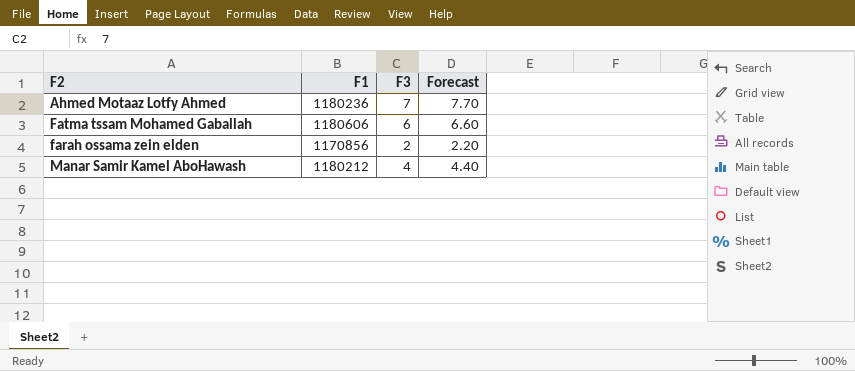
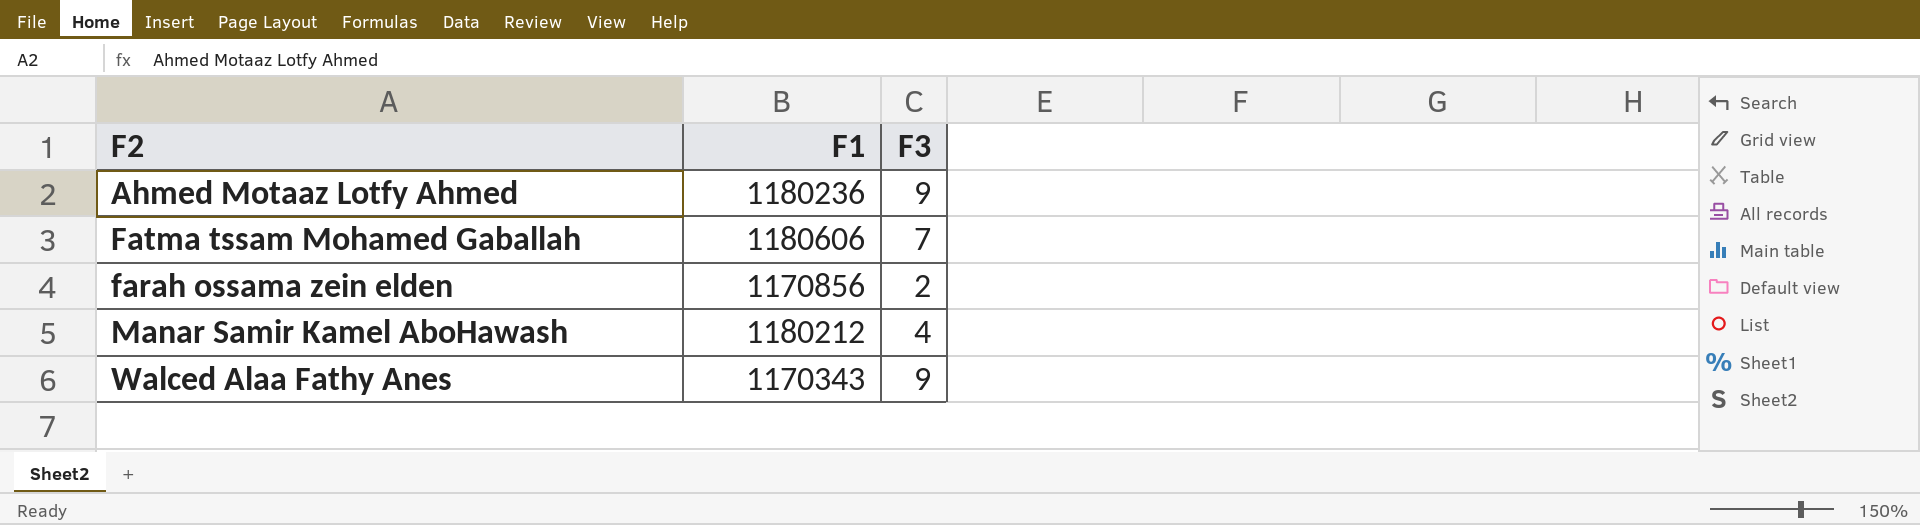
column Forecast | formula: [F3] * 1.1 -> none
Ahmed Motaaz Lotfy Ahmed | F3: 7 -> 9
Fatma tssam Mohamed Gaballah | F3: 6 -> 7
row Walced Alaa Fathy Anes: none -> 1170343 | 9

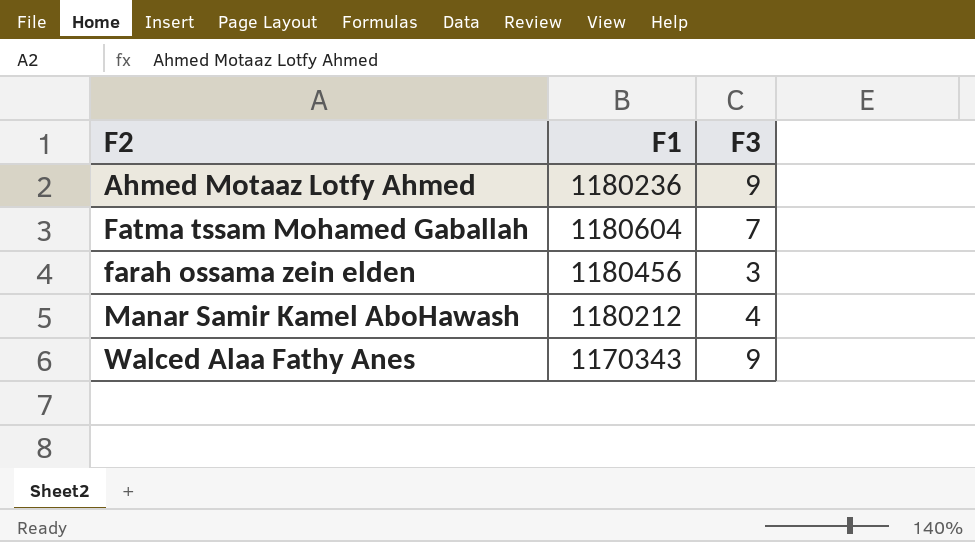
Fatma tssam Mohamed Gaballah | F1: 1180606 -> 1180604
farah ossama zein elden | F1: 1170856 -> 1180456
farah ossama zein elden | F3: 2 -> 3

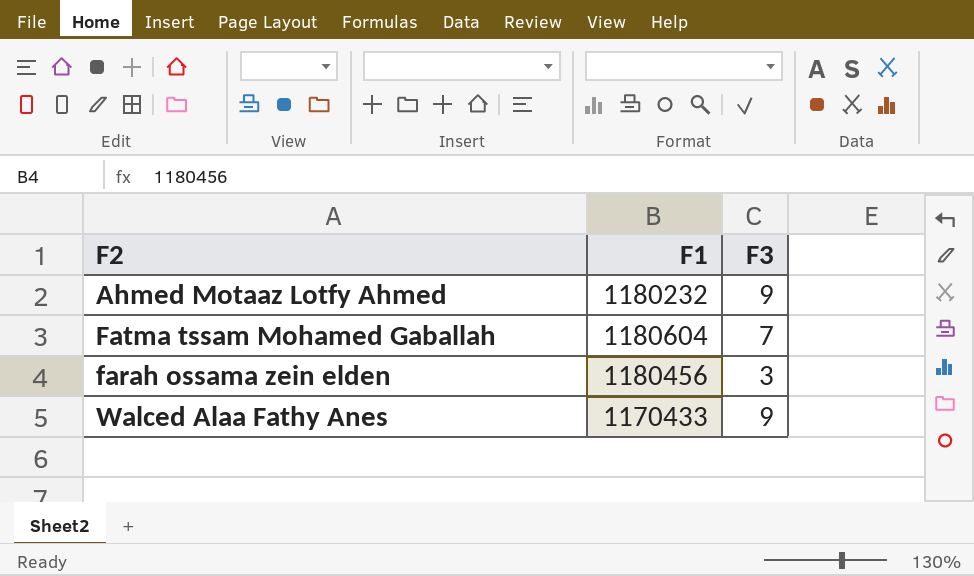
row Manar Samir Kamel AboHawash: 1180212 | 4 -> none
Ahmed Motaaz Lotfy Ahmed | F1: 1180236 -> 1180232
Walced Alaa Fathy Anes | F1: 1170343 -> 1170433

